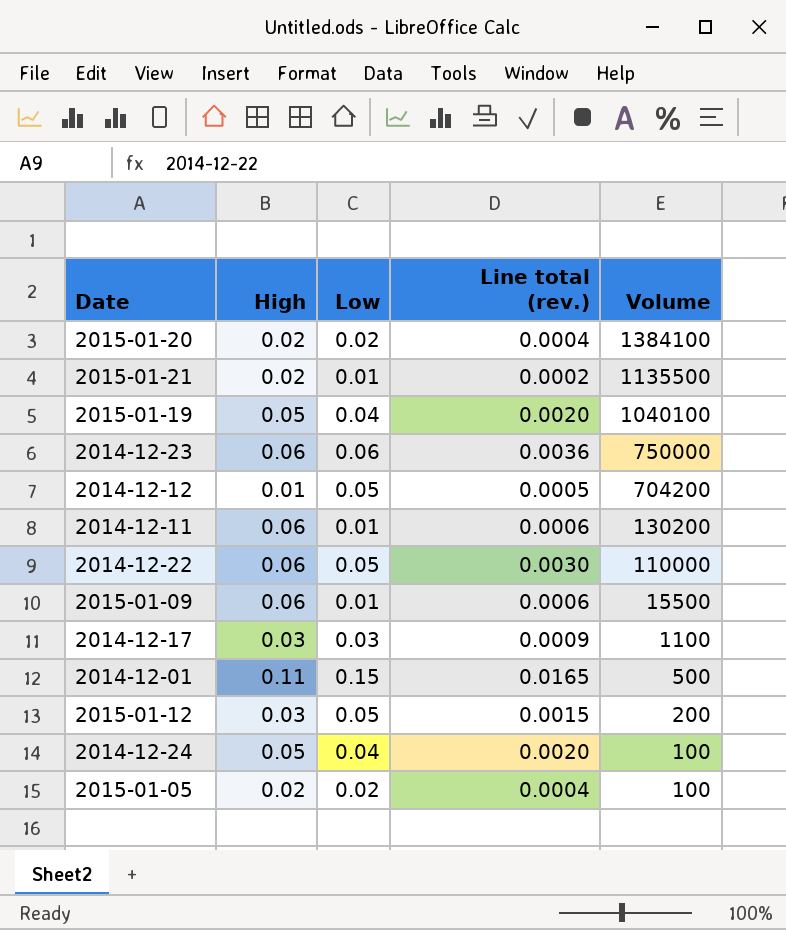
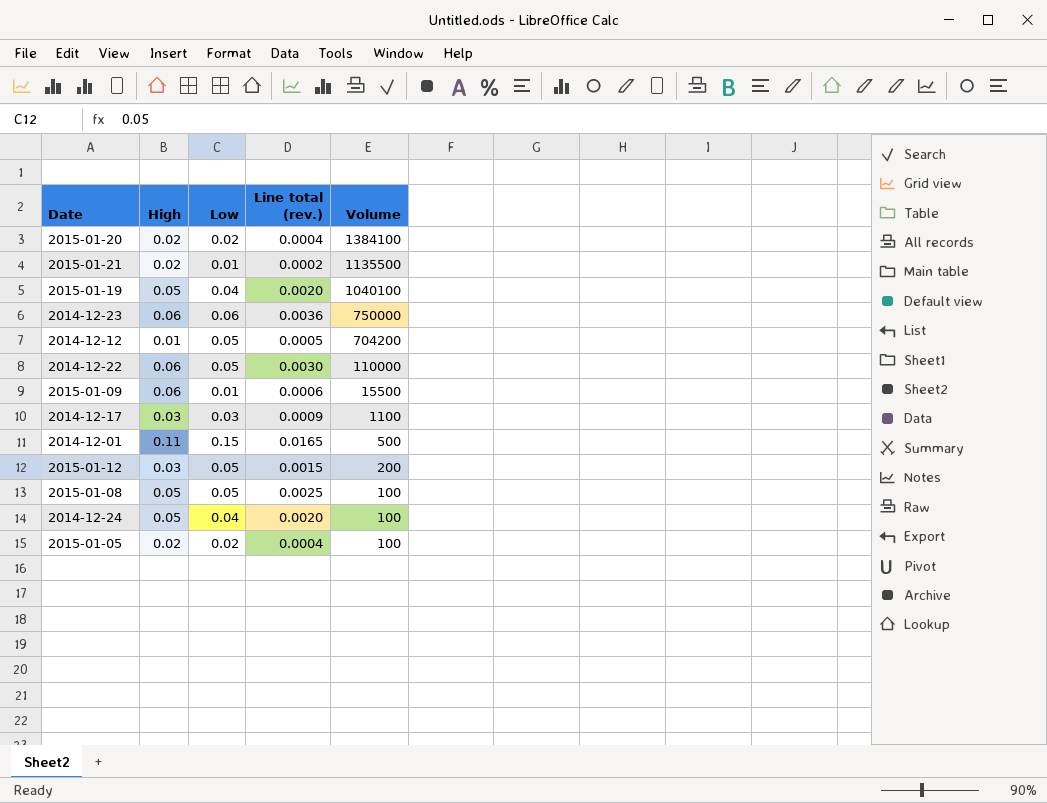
row 2014-12-11: 0.06 | 0.01 | 0.0006 | 130200 -> none
row 2015-01-08: none -> 0.05 | 0.05 | 0.0025 | 100

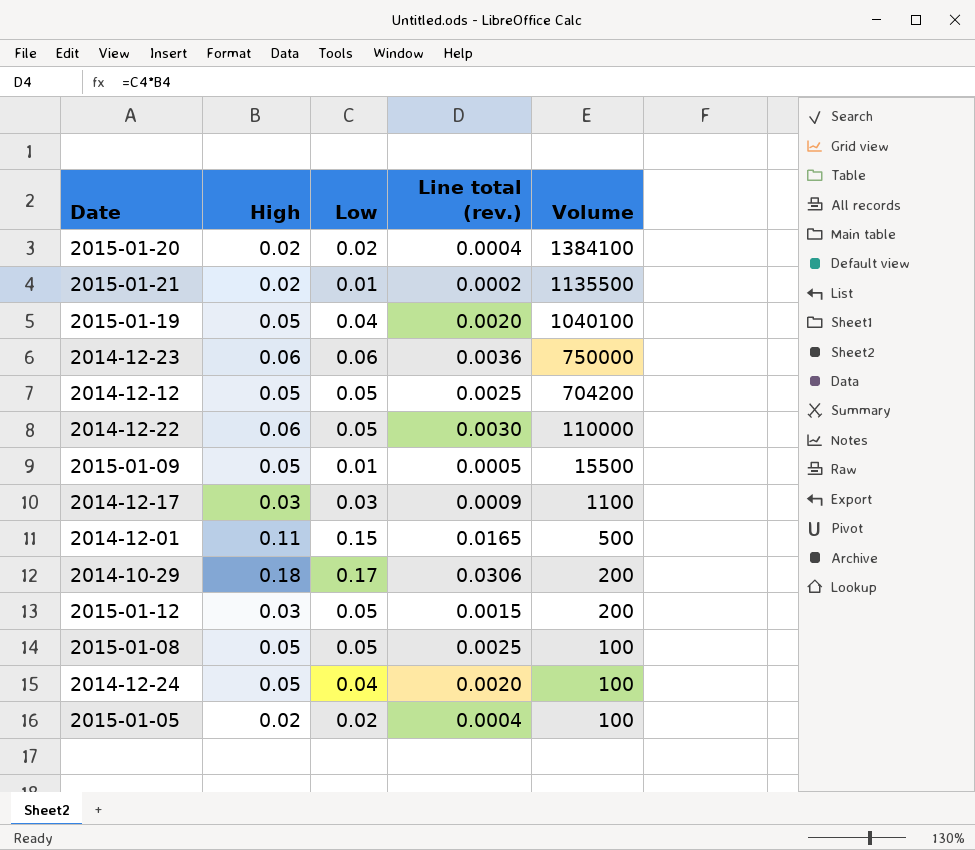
2014-12-12 | High: 0.01 -> 0.05
2014-12-12 | Line total (rev.): 0.0005 -> 0.0025
2015-01-09 | High: 0.06 -> 0.05
2015-01-09 | Line total (rev.): 0.0006 -> 0.0005
row 2014-10-29: none -> 0.18 | 0.17 | 0.0306 | 200

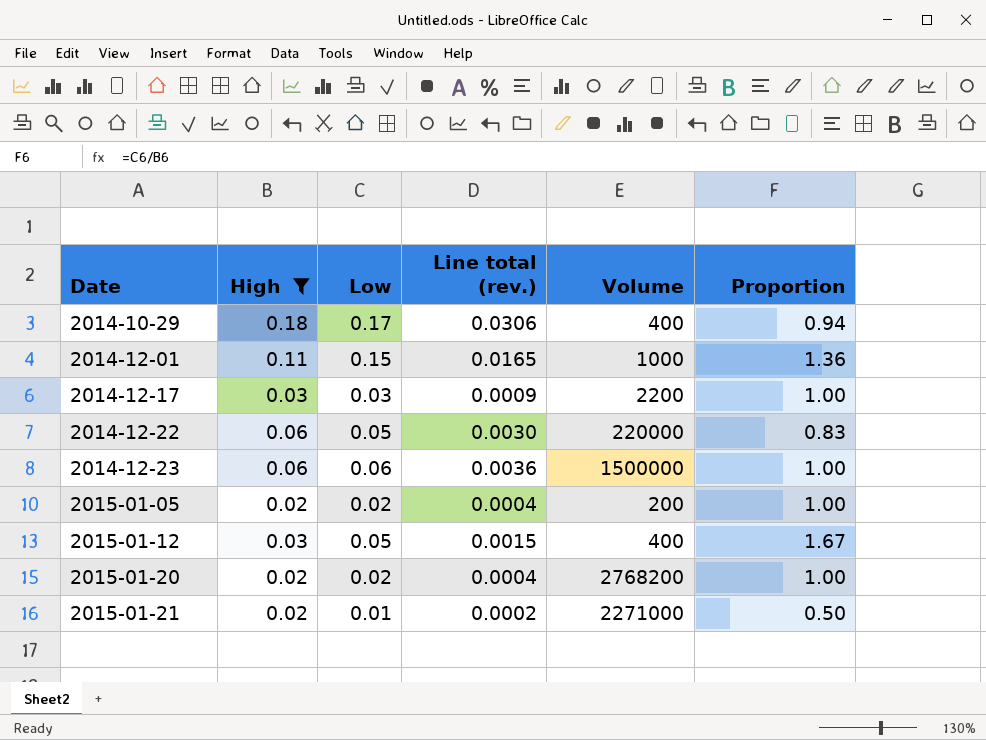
filter: none -> High != 0.05
row order: Volume descending -> Date ascending
column Proportion | formula: none -> [Low] / [High]
2014-10-29 | Volume: 200 -> 400
2014-12-01 | Volume: 500 -> 1000
2014-12-17 | Volume: 1100 -> 2200
2014-12-22 | Volume: 110000 -> 220000
2014-12-23 | Volume: 750000 -> 1500000
2015-01-05 | Volume: 100 -> 200
2015-01-12 | Volume: 200 -> 400
2015-01-20 | Volume: 1384100 -> 2768200
2015-01-21 | Volume: 1135500 -> 2271000

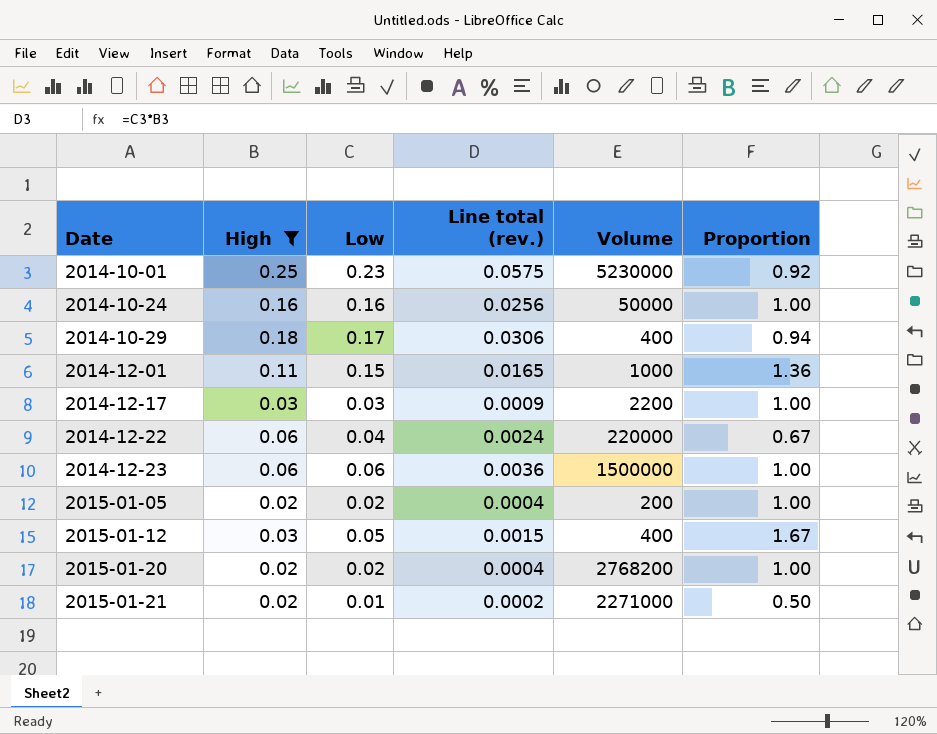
row 2014-10-01: none -> 0.25 | 0.23 | 0.0575 | 5230000 | 0.92
row 2014-10-24: none -> 0.16 | 0.16 | 0.0256 | 50000 | 1.00
2014-12-22 | Low: 0.05 -> 0.04
2014-12-22 | Line total (rev.): 0.0030 -> 0.0024
2014-12-22 | Proportion: 0.83 -> 0.67

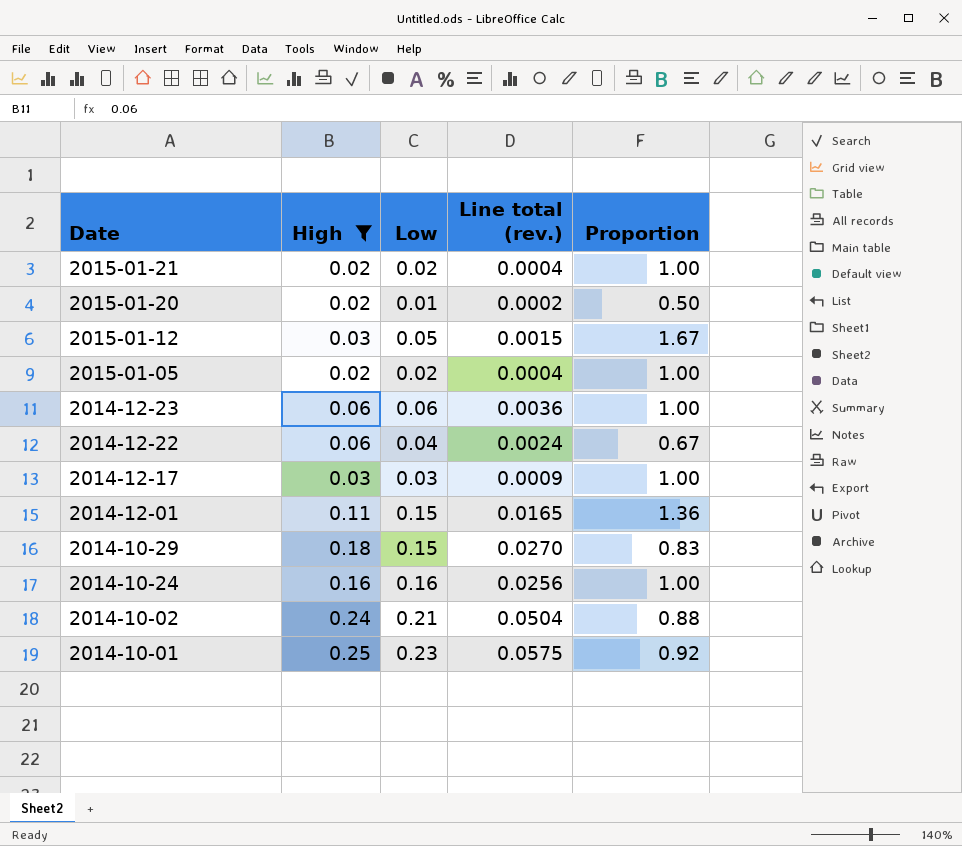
row order: Date ascending -> Date descending
column Volume | position: 5 -> none
2015-01-21 | Low: 0.01 -> 0.02
2015-01-21 | Line total (rev.): 0.0002 -> 0.0004
2015-01-21 | Proportion: 0.50 -> 1.00
2015-01-20 | Low: 0.02 -> 0.01
2015-01-20 | Line total (rev.): 0.0004 -> 0.0002
2015-01-20 | Proportion: 1.00 -> 0.50
2014-10-29 | Low: 0.17 -> 0.15
2014-10-29 | Line total (rev.): 0.0306 -> 0.0270
2014-10-29 | Proportion: 0.94 -> 0.83
row 2014-10-02: none -> 0.24 | 0.21 | 0.0504 | 0.88

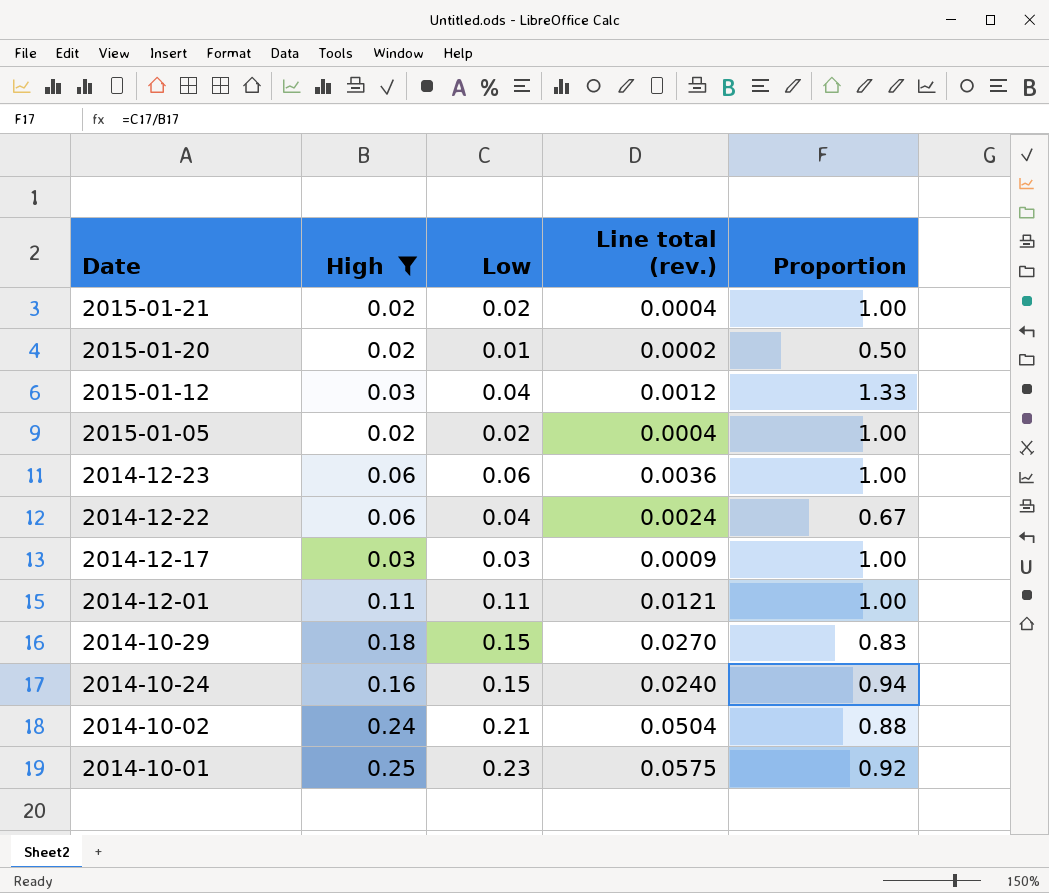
2015-01-12 | Low: 0.05 -> 0.04
2015-01-12 | Line total (rev.): 0.0015 -> 0.0012
2015-01-12 | Proportion: 1.67 -> 1.33
2014-12-01 | Low: 0.15 -> 0.11
2014-12-01 | Line total (rev.): 0.0165 -> 0.0121
2014-12-01 | Proportion: 1.36 -> 1.00
2014-10-24 | Low: 0.16 -> 0.15
2014-10-24 | Line total (rev.): 0.0256 -> 0.0240
2014-10-24 | Proportion: 1.00 -> 0.94

